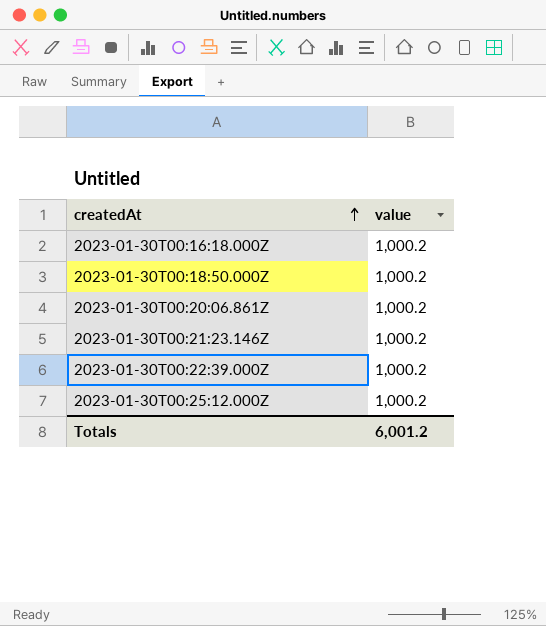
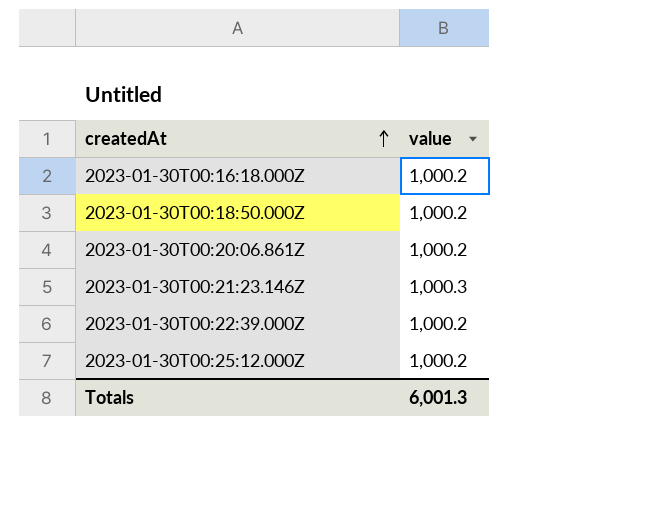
2023-01-30T00:21:23.146Z | value: 1,000.2 -> 1,000.3
Totals | value: 6,001.2 -> 6,001.3

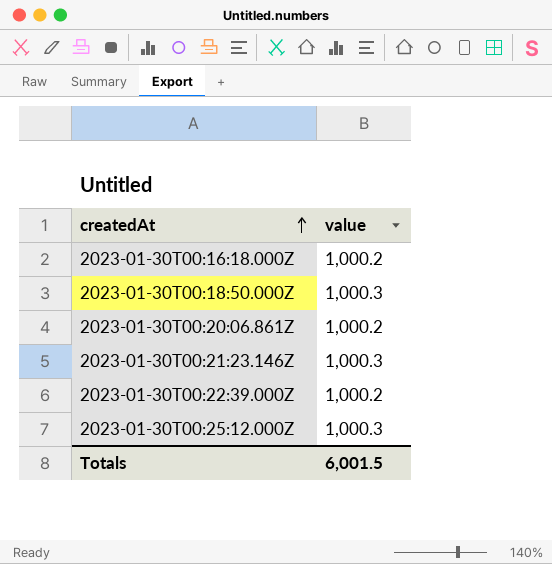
2023-01-30T00:18:50.000Z | value: 1,000.2 -> 1,000.3
2023-01-30T00:25:12.000Z | value: 1,000.2 -> 1,000.3
Totals | value: 6,001.3 -> 6,001.5

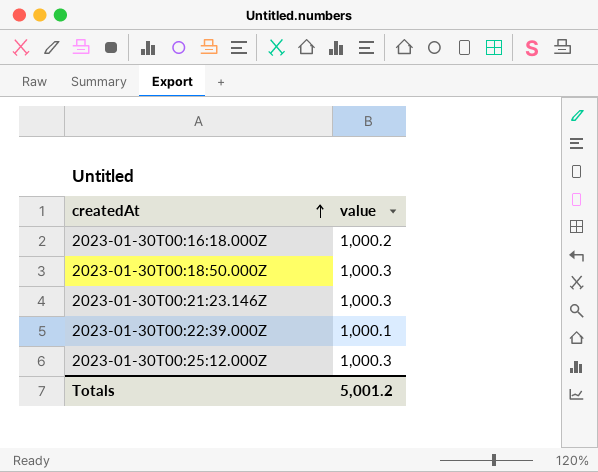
row 2023-01-30T00:20:06.861Z: 1,000.2 -> none
2023-01-30T00:22:39.000Z | value: 1,000.2 -> 1,000.1
Totals | value: 6,001.5 -> 5,001.2

